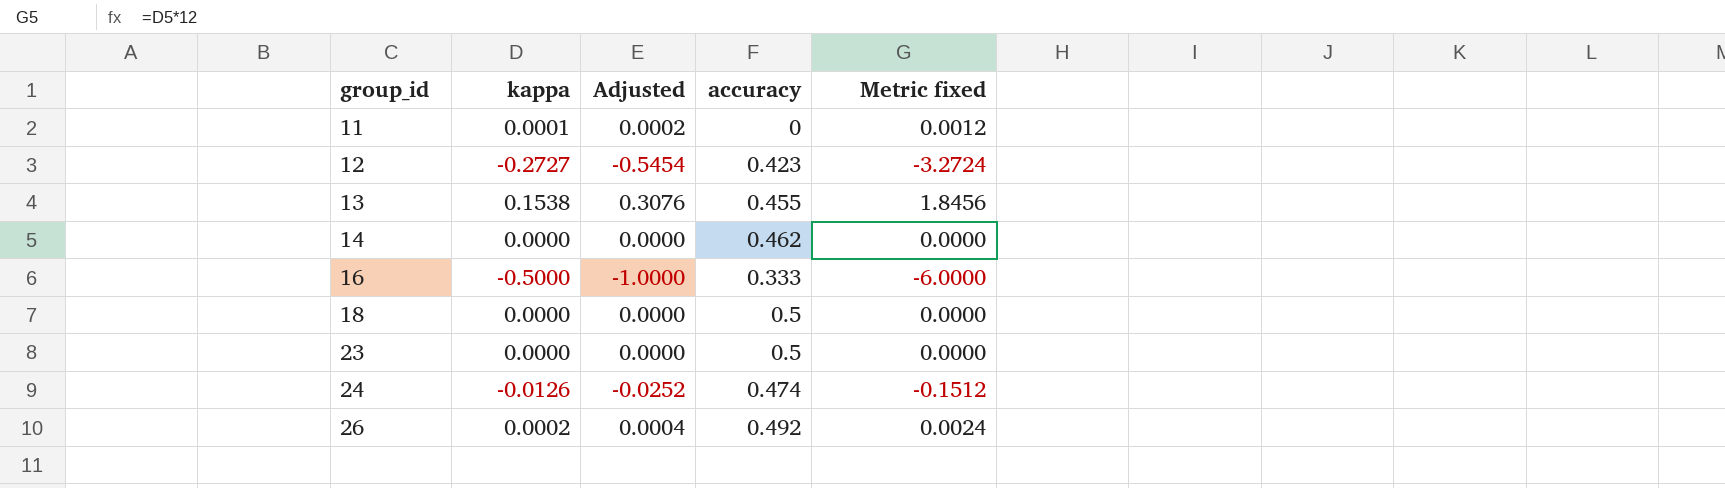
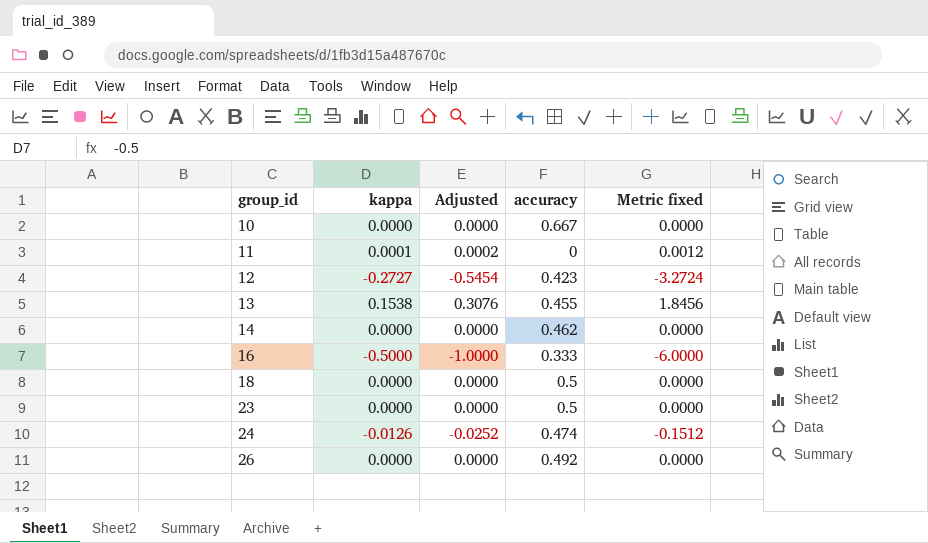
row 10: none -> 0.0000 | 0.0000 | 0.667 | 0.0000
26 | kappa: 0.0002 -> 0.0000
26 | Adjusted: 0.0004 -> 0.0000
26 | Metric fixed: 0.0024 -> 0.0000

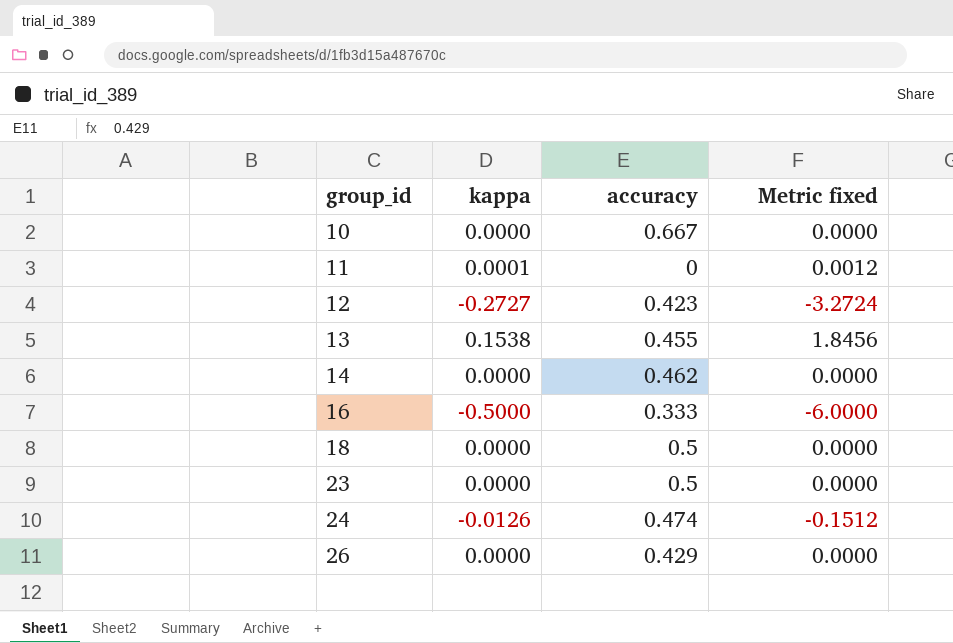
column Adjusted | formula: [kappa] * 2 -> none
26 | accuracy: 0.492 -> 0.429

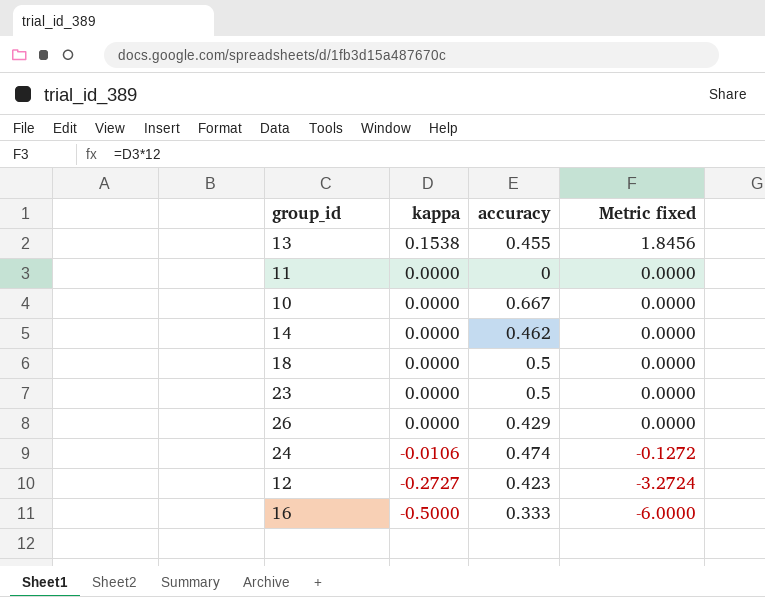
row order: group_id ascending -> kappa descending
11 | kappa: 0.0001 -> 0.0000
11 | Metric fixed: 0.0012 -> 0.0000
24 | kappa: -0.0126 -> -0.0106
24 | Metric fixed: -0.1512 -> -0.1272

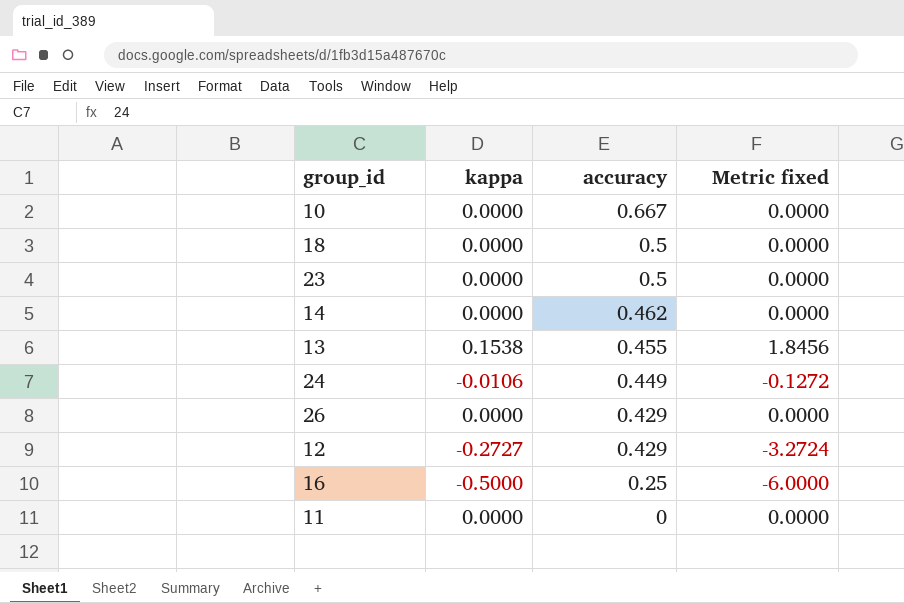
row order: kappa descending -> accuracy descending
24 | accuracy: 0.474 -> 0.449
12 | accuracy: 0.423 -> 0.429
16 | accuracy: 0.333 -> 0.25

